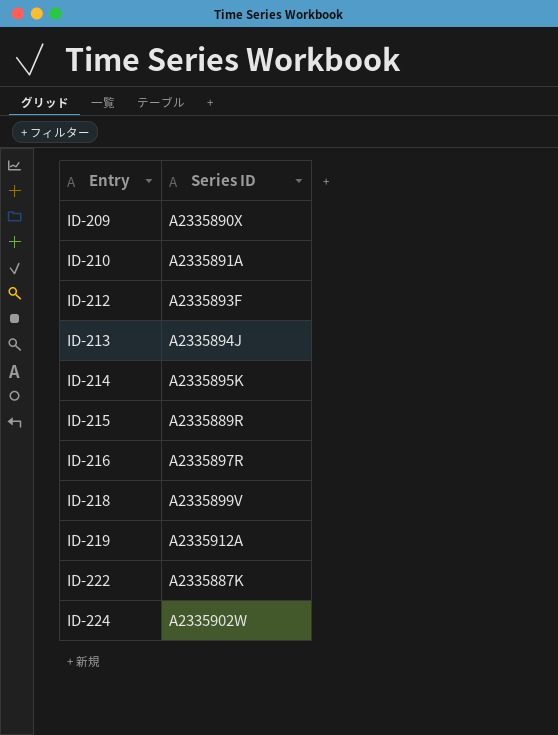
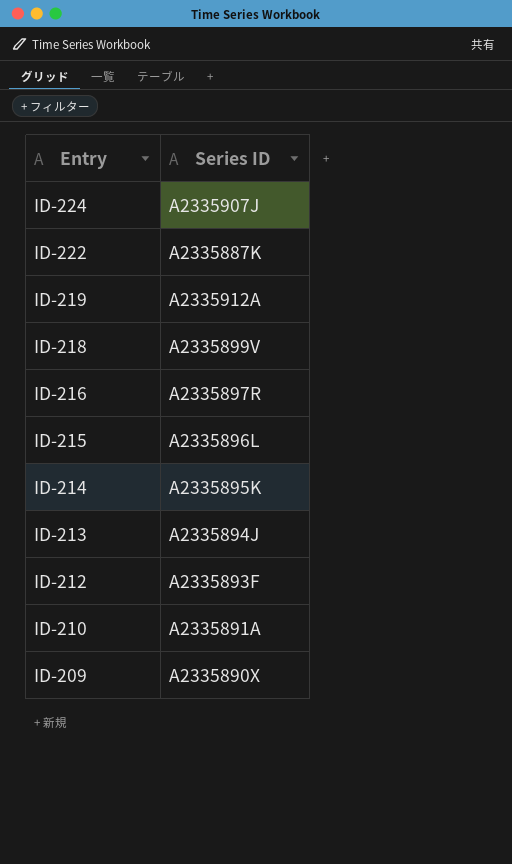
row order: Entry ascending -> Entry descending
ID-224 | Series ID: A2335902W -> A2335907J
ID-215 | Series ID: A2335889R -> A2335896L

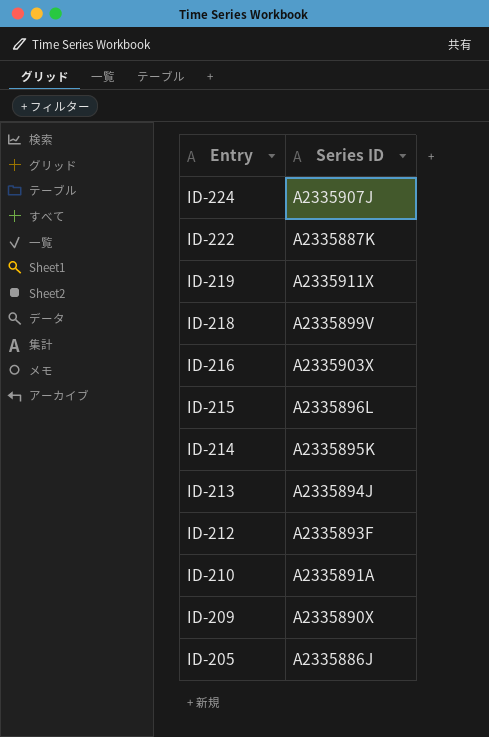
ID-219 | Series ID: A2335912A -> A2335911X
ID-216 | Series ID: A2335897R -> A2335903X
row ID-205: none -> A2335886J

